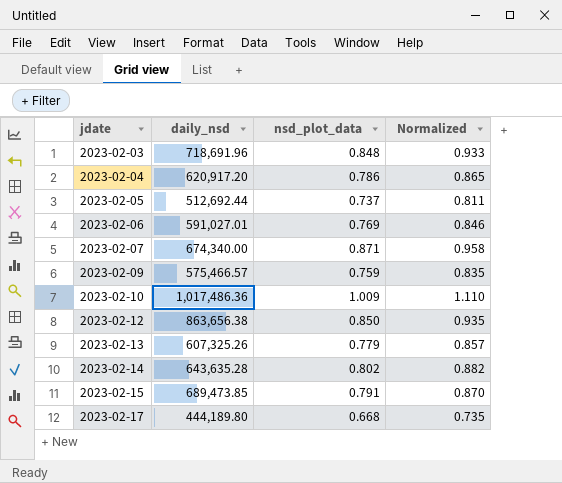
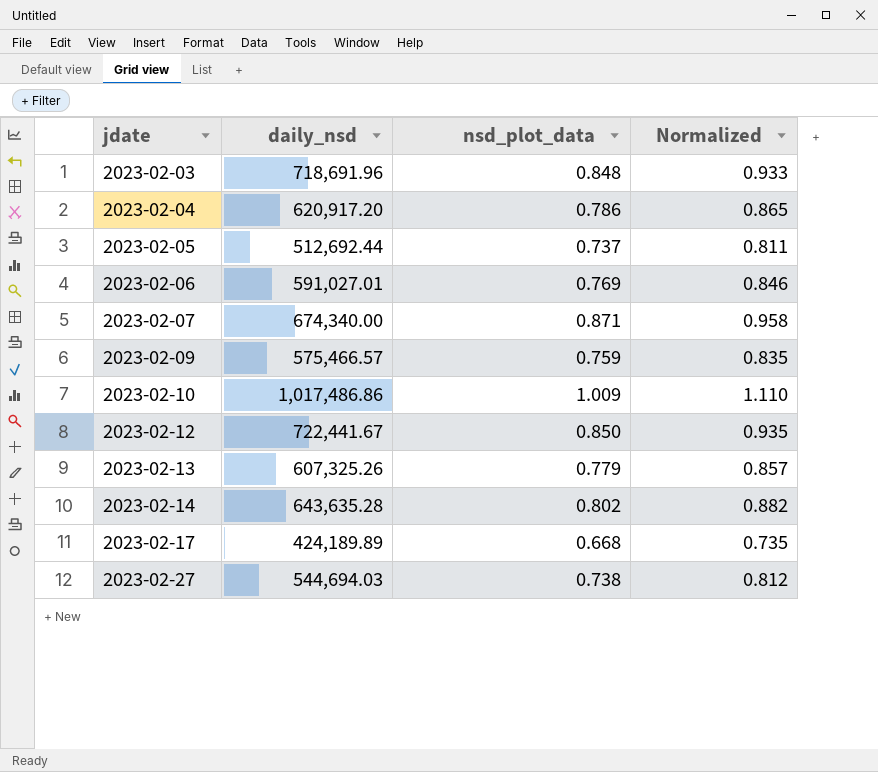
row 2023-02-15: 689,473.85 | 0.791 | 0.870 -> none
2023-02-10 | daily_nsd: 1,017,486.36 -> 1,017,486.86
2023-02-12 | daily_nsd: 863,656.38 -> 722,441.67
2023-02-17 | daily_nsd: 444,189.80 -> 424,189.89
row 2023-02-27: none -> 544,694.03 | 0.738 | 0.812

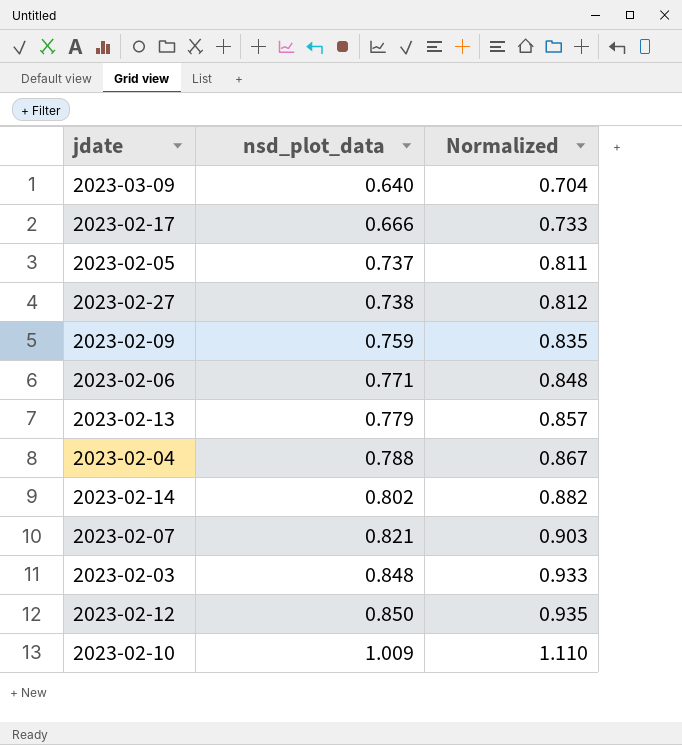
row order: jdate ascending -> nsd_plot_data ascending
column daily_nsd | position: 2 -> none
row 2023-03-09: none -> 0.640 | 0.704
2023-02-17 | nsd_plot_data: 0.668 -> 0.666
2023-02-17 | Normalized: 0.735 -> 0.733
2023-02-06 | nsd_plot_data: 0.769 -> 0.771
2023-02-06 | Normalized: 0.846 -> 0.848
2023-02-04 | nsd_plot_data: 0.786 -> 0.788
2023-02-04 | Normalized: 0.865 -> 0.867
2023-02-07 | nsd_plot_data: 0.871 -> 0.821
2023-02-07 | Normalized: 0.958 -> 0.903

